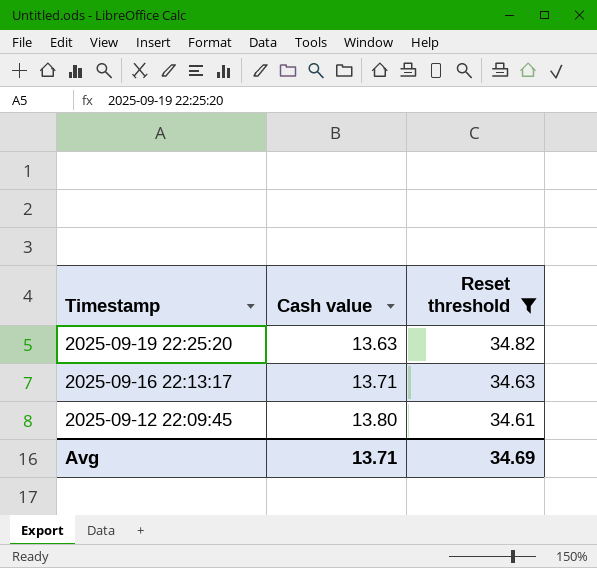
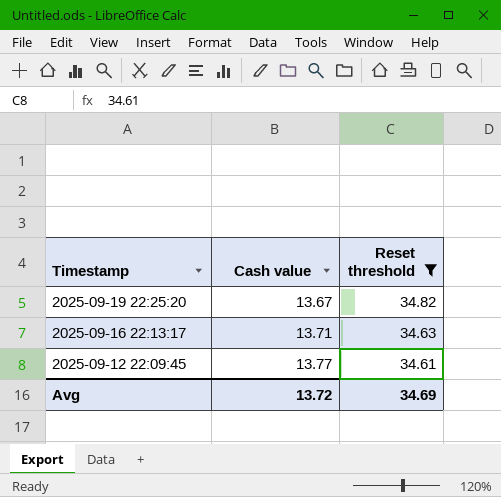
2025-09-19 22:25:20 | Cash value: 13.63 -> 13.67
2025-09-12 22:09:45 | Cash value: 13.80 -> 13.77
Avg | Cash value: 13.71 -> 13.72

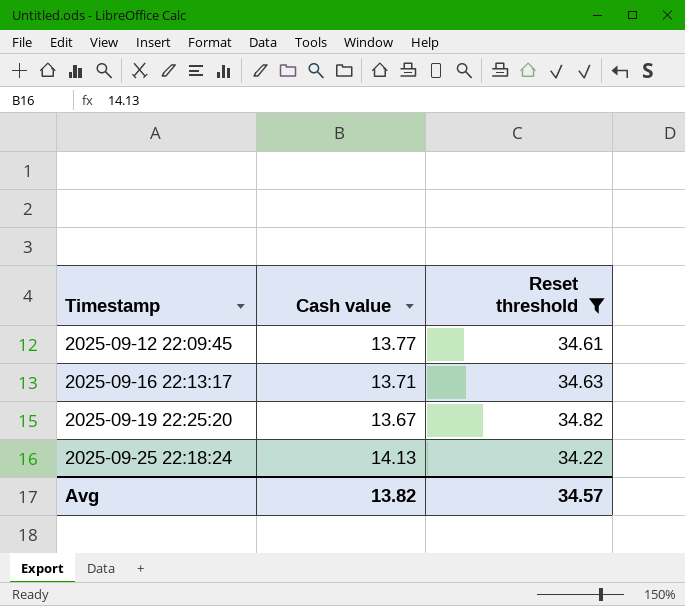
row order: Timestamp descending -> Timestamp ascending
row 2025-09-25 22:18:24: none -> 14.13 | 34.22
Avg | Cash value: 13.72 -> 13.82
Avg | Reset threshold: 34.69 -> 34.57

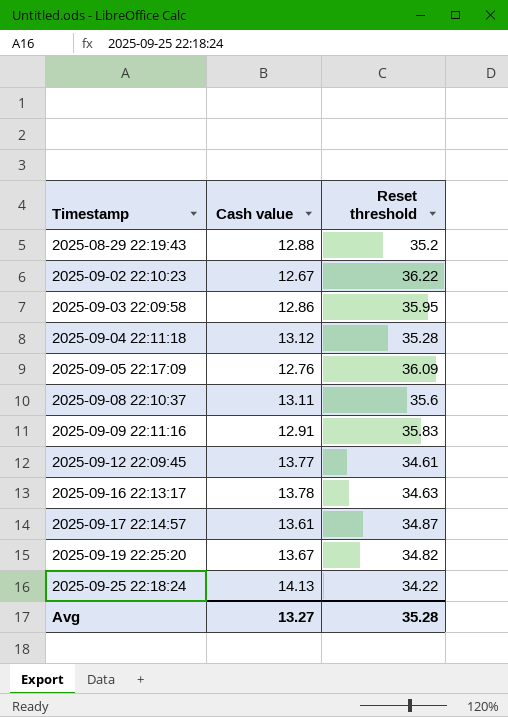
filter: Reset threshold <= 34.82 -> none
2025-09-16 22:13:17 | Cash value: 13.71 -> 13.78
Avg | Cash value: 13.82 -> 13.27
Avg | Reset threshold: 34.57 -> 35.28

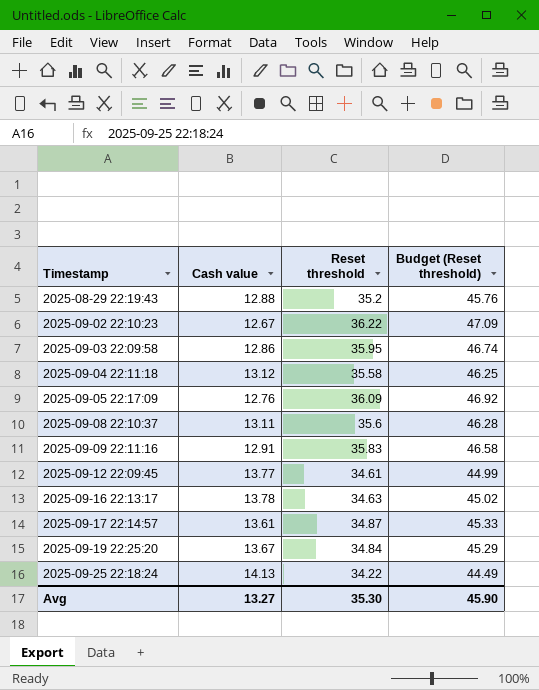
column Budget (Reset threshold) | formula: none -> [Reset threshold] * 1.3
2025-09-04 22:11:18 | Reset threshold: 35.28 -> 35.58
2025-09-19 22:25:20 | Reset threshold: 34.82 -> 34.84
Avg | Reset threshold: 35.28 -> 35.30

